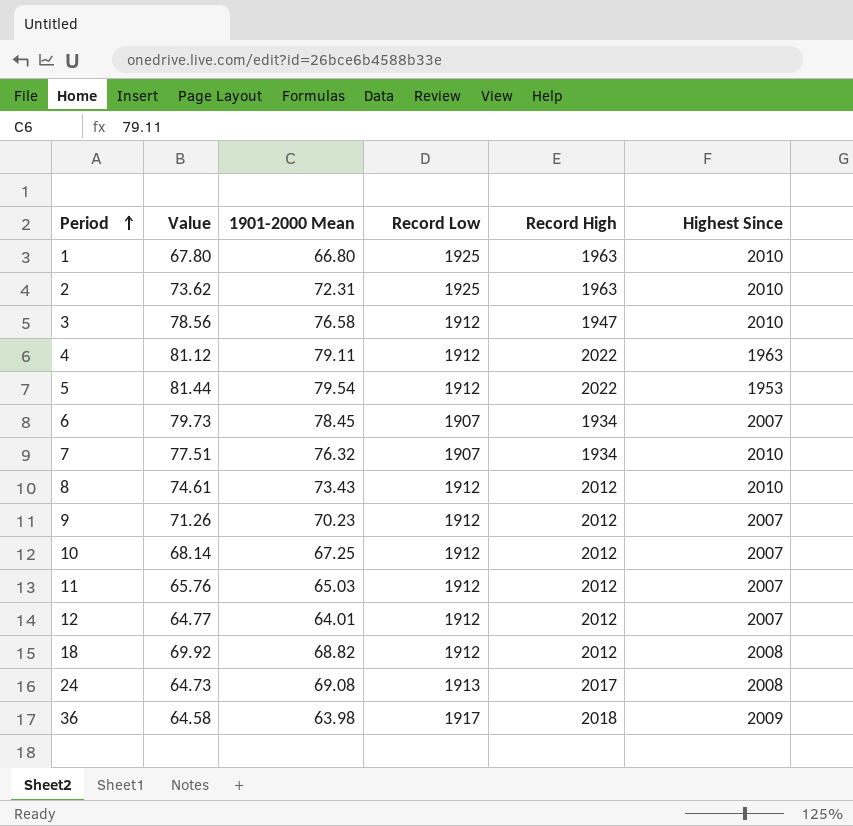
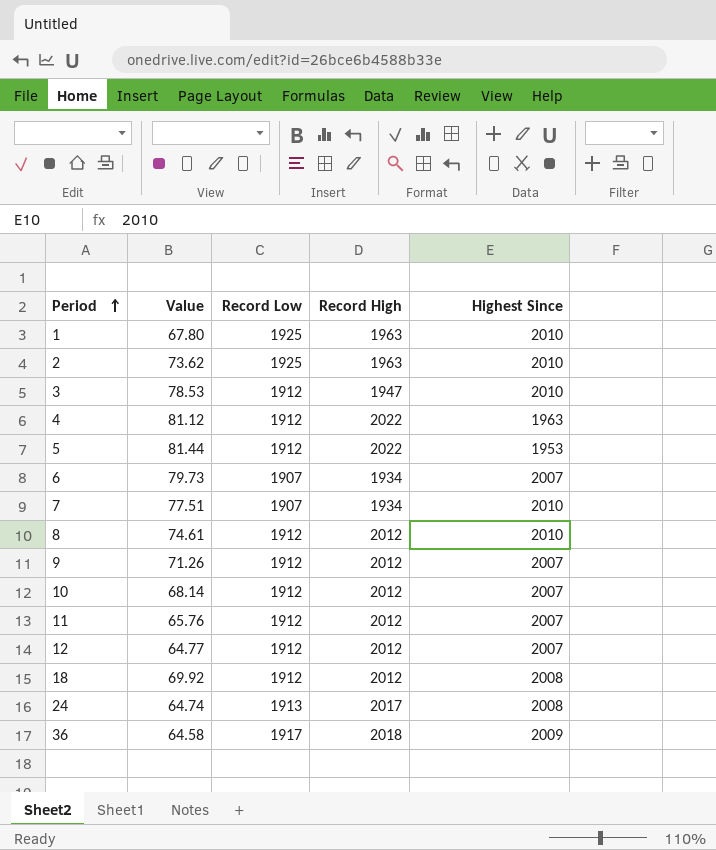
column 1901-2000 Mean | position: 3 -> none
3 | Value: 78.56 -> 78.53
24 | Value: 64.73 -> 64.74

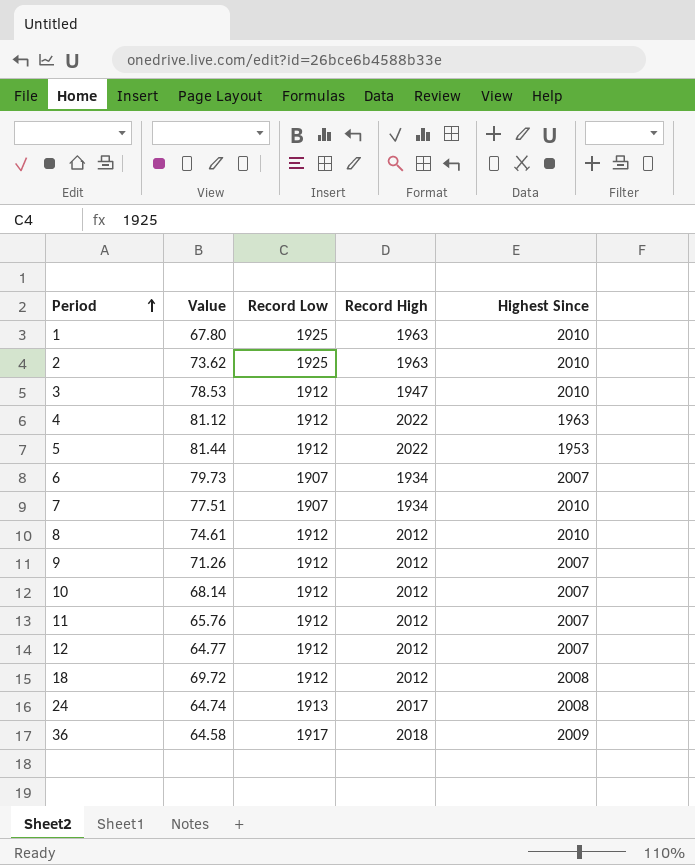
18 | Value: 69.92 -> 69.72

